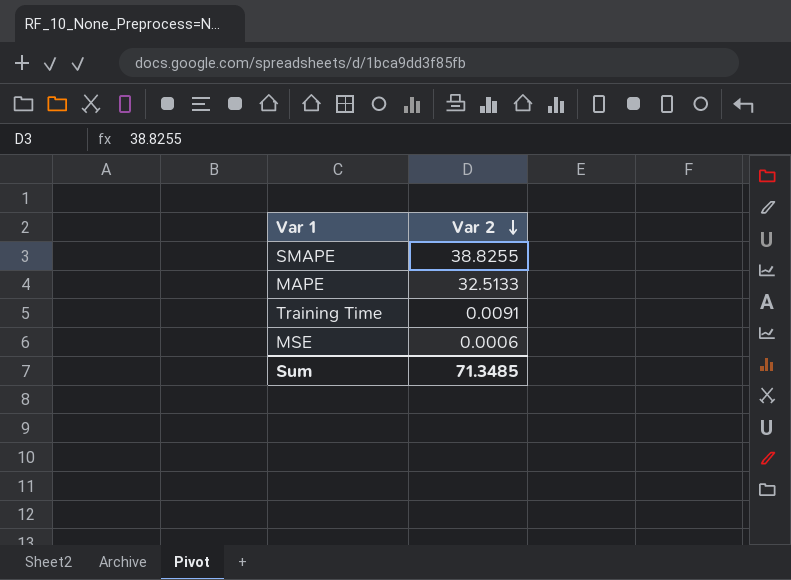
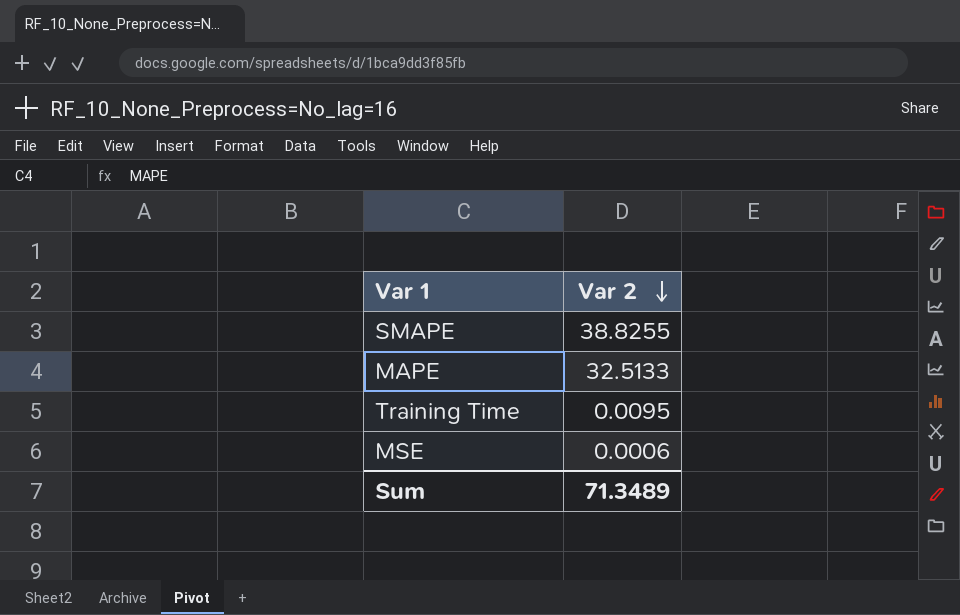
Training Time | Var 2: 0.0091 -> 0.0095
Sum | Var 2: 71.3485 -> 71.3489

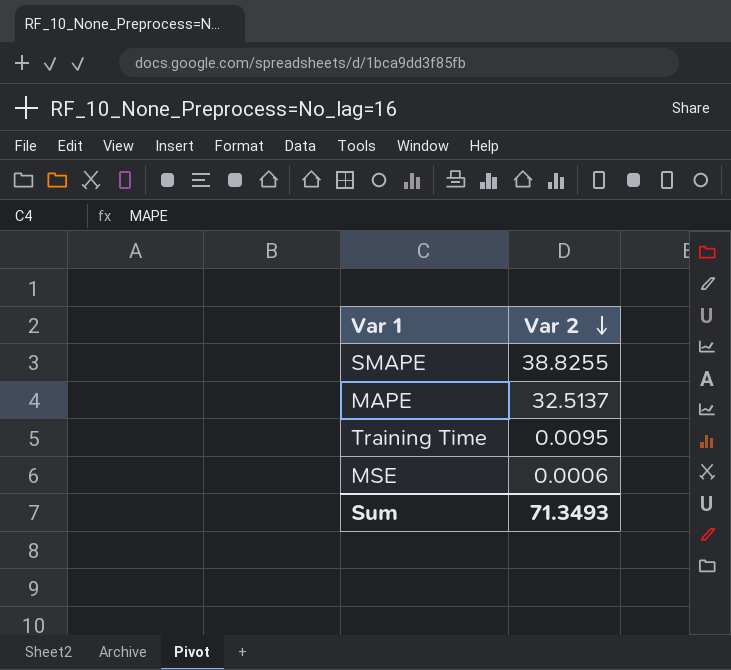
MAPE | Var 2: 32.5133 -> 32.5137
Sum | Var 2: 71.3489 -> 71.3493

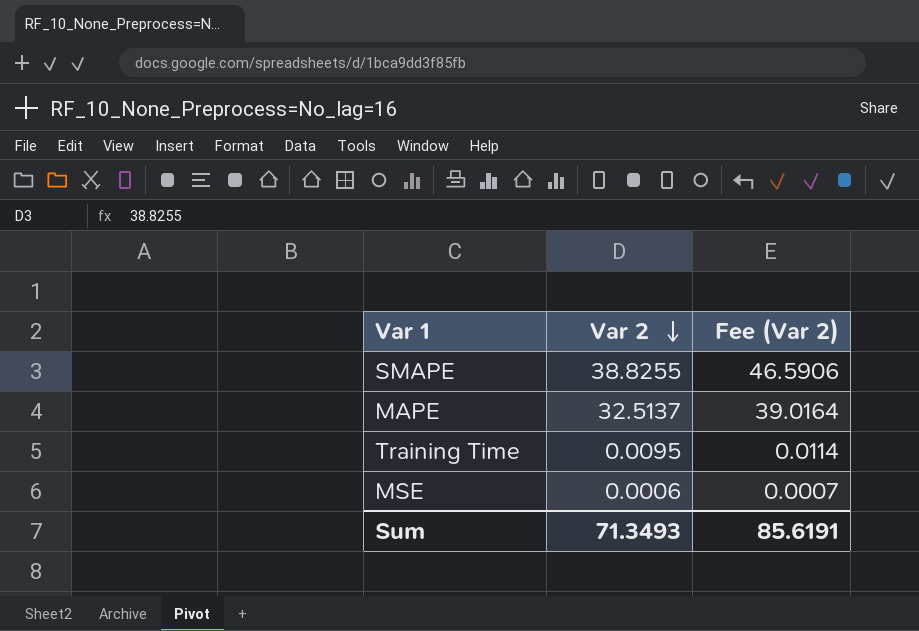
column Fee (Var 2) | formula: none -> [Var 2] * 1.2

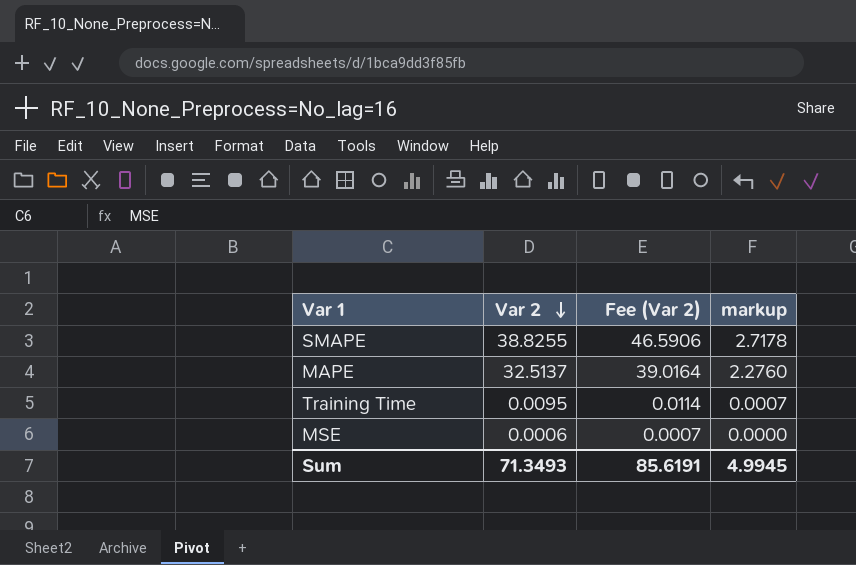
column markup | formula: none -> [Var 2] * 0.07

